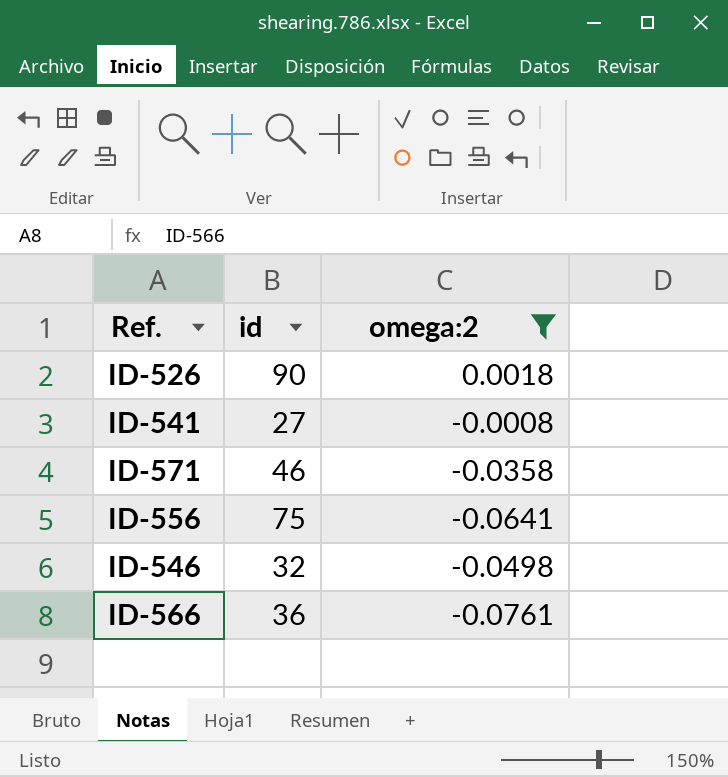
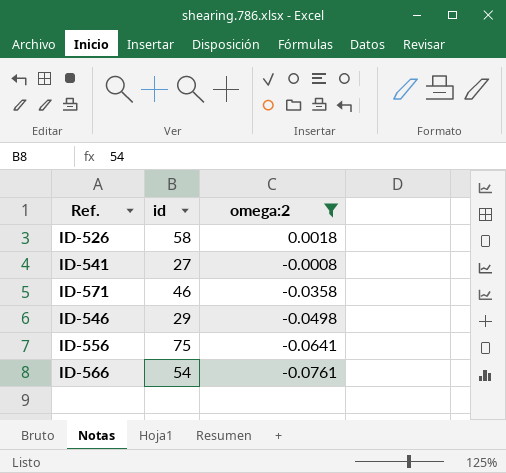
row order: none -> omega:2 descending
ID-526 | id: 90 -> 58
ID-546 | id: 32 -> 29
ID-566 | id: 36 -> 54

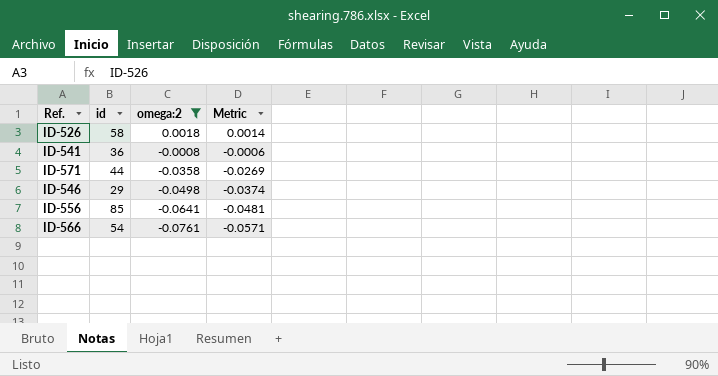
column Metric | formula: none -> [omega:2] * 0.75
ID-541 | id: 27 -> 36
ID-571 | id: 46 -> 44
ID-556 | id: 75 -> 85

